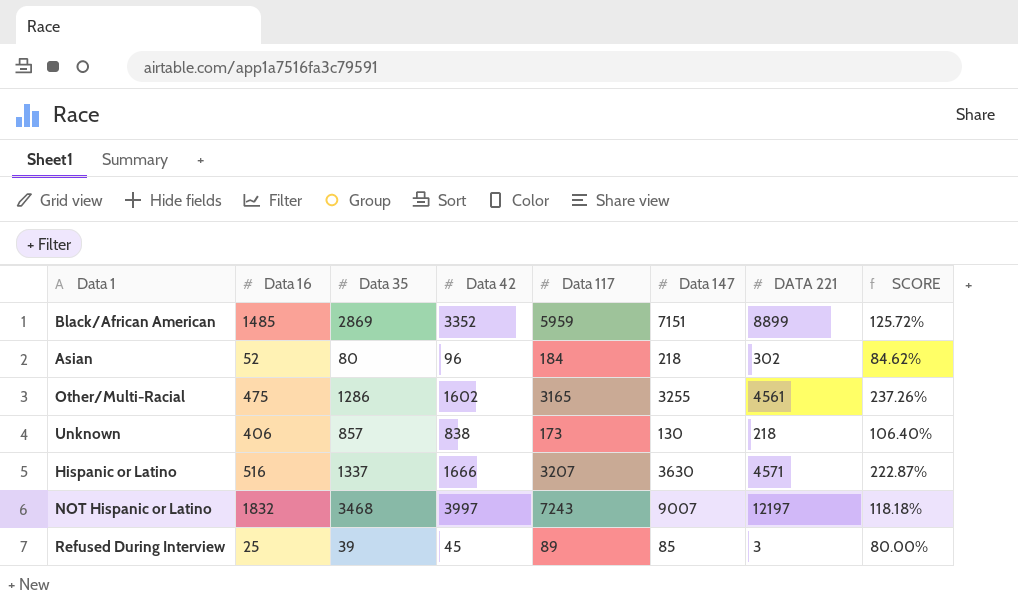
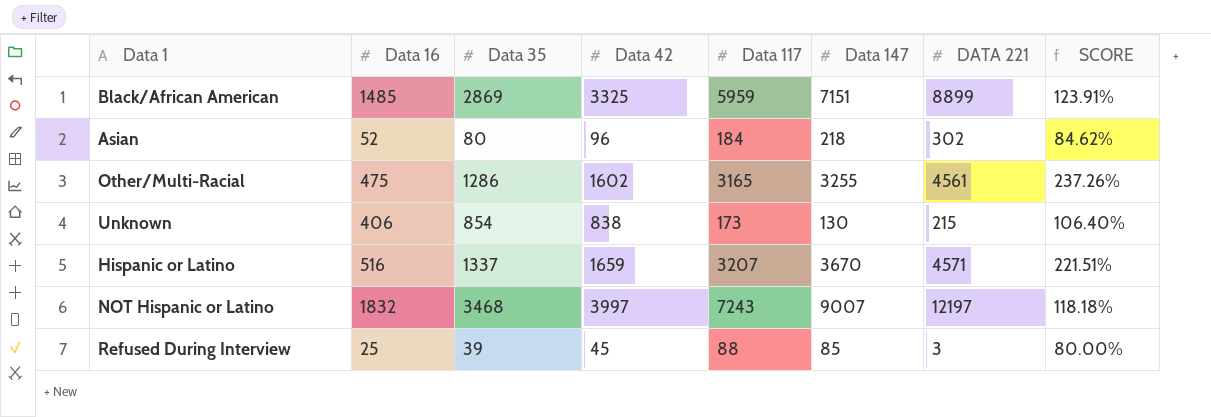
Black/African American | Data 42: 3352 -> 3325
Black/African American | SCORE: 125.72% -> 123.91%
Unknown | Data 35: 857 -> 854
Unknown | DATA 221: 218 -> 215
Hispanic or Latino | Data 42: 1666 -> 1659
Hispanic or Latino | Data 147: 3630 -> 3670
Hispanic or Latino | SCORE: 222.87% -> 221.51%
Refused During Interview | Data 117: 89 -> 88

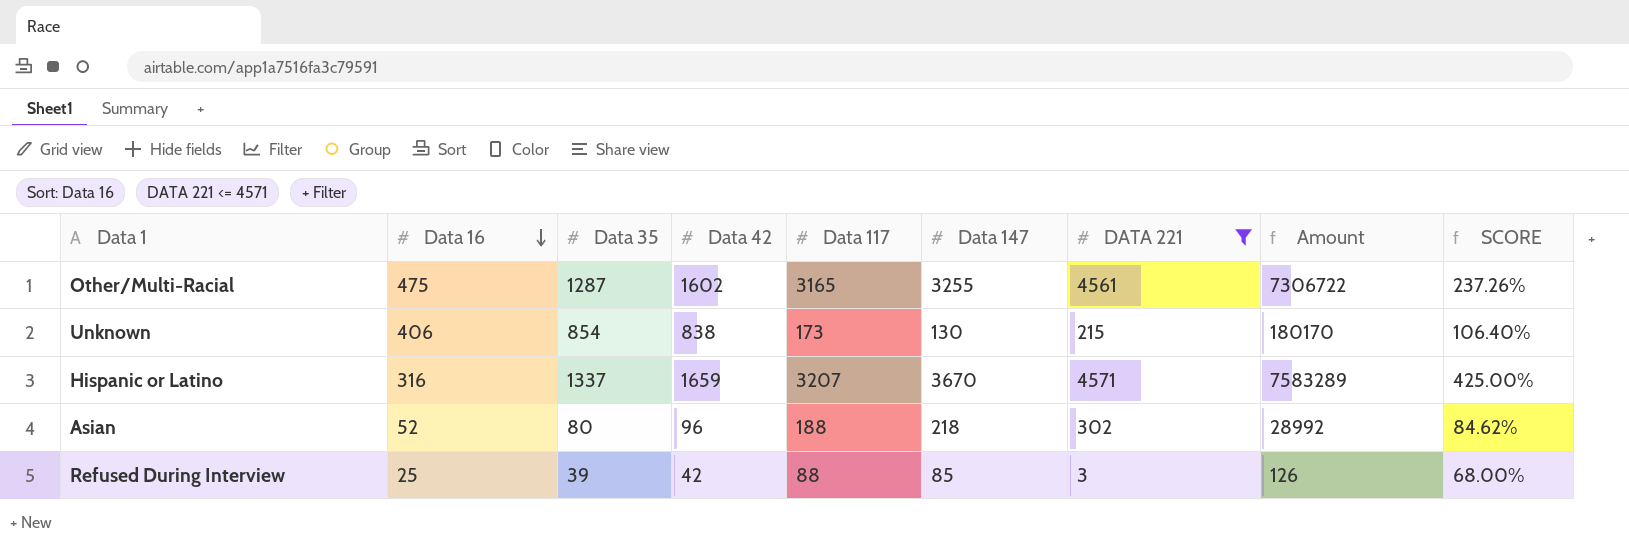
filter: none -> DATA 221 <= 4571
row order: none -> Data 16 descending
column Amount | formula: none -> [Data 42] * [DATA 221]
Other/Multi-Racial | Data 35: 1286 -> 1287
Hispanic or Latino | Data 16: 516 -> 316
Hispanic or Latino | SCORE: 221.51% -> 425.00%
Asian | Data 117: 184 -> 188
Refused During Interview | Data 42: 45 -> 42
Refused During Interview | SCORE: 80.00% -> 68.00%

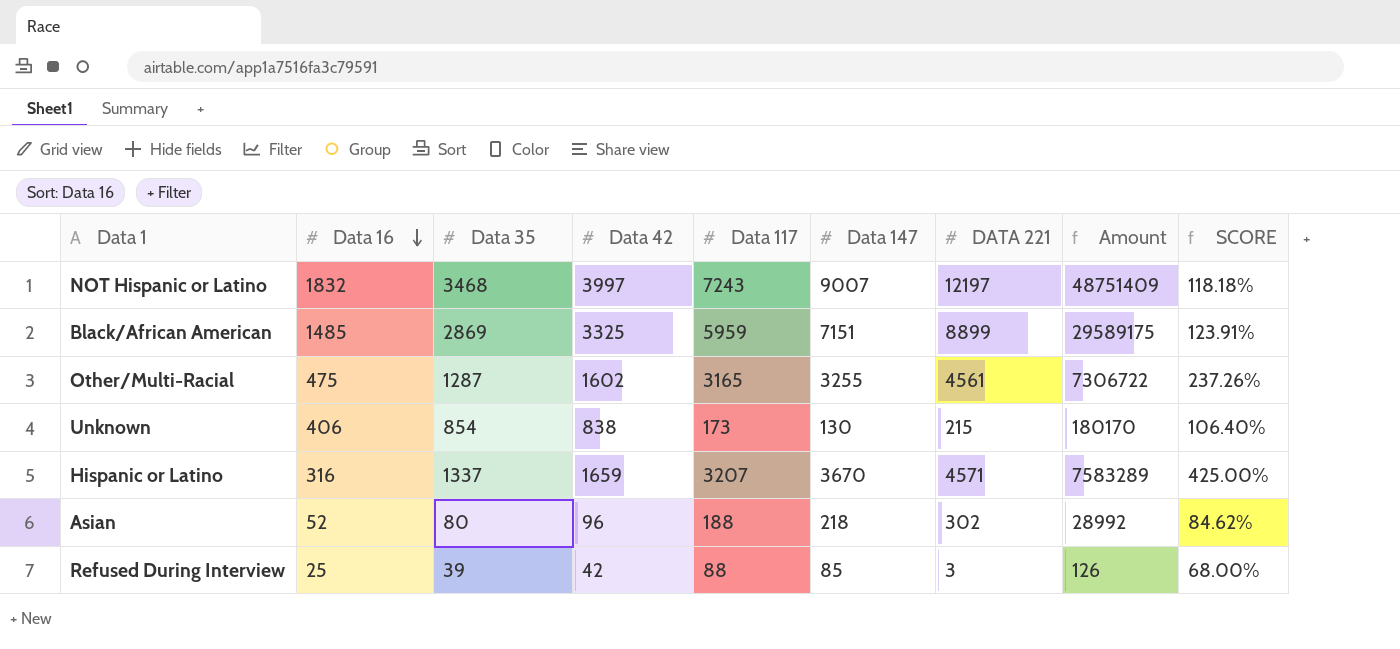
filter: DATA 221 <= 4571 -> none

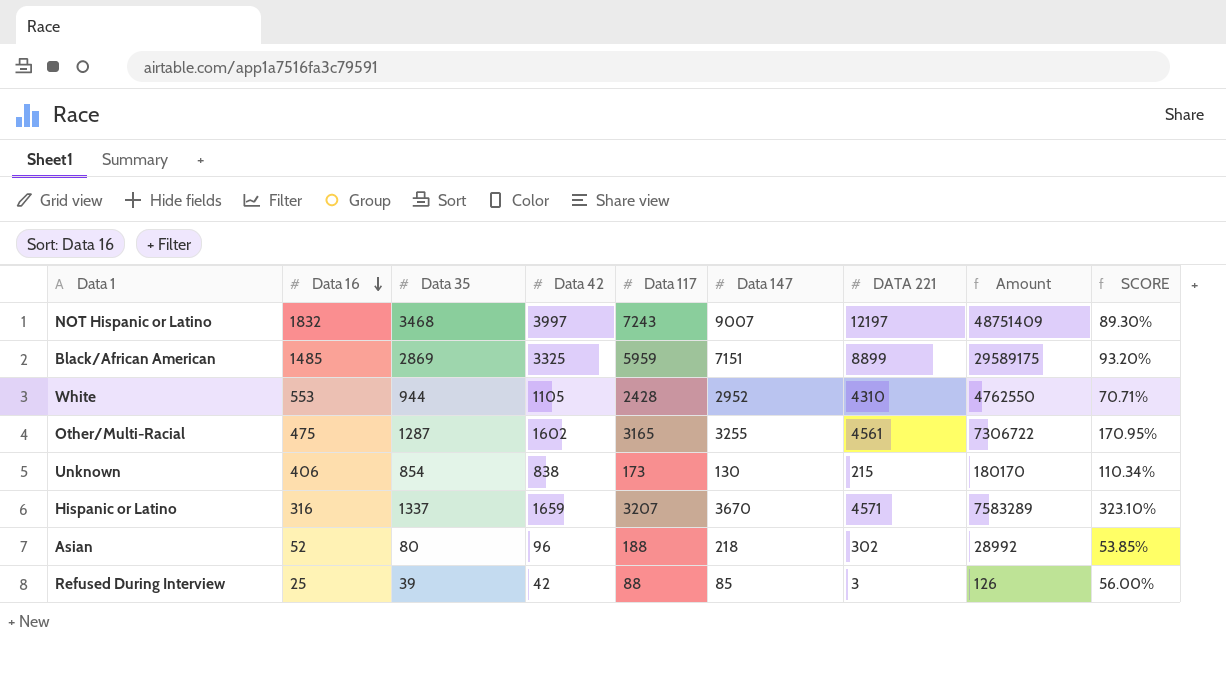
column SCORE | formula: ([Data 42] - [Data 16]) / [Data 16] -> ([Data 35] - [Data 16]) / [Data 16]
row White: none -> 553 | 944 | 1105 | 2428 | 2952 | 4310 | 4762550 | 70.71%

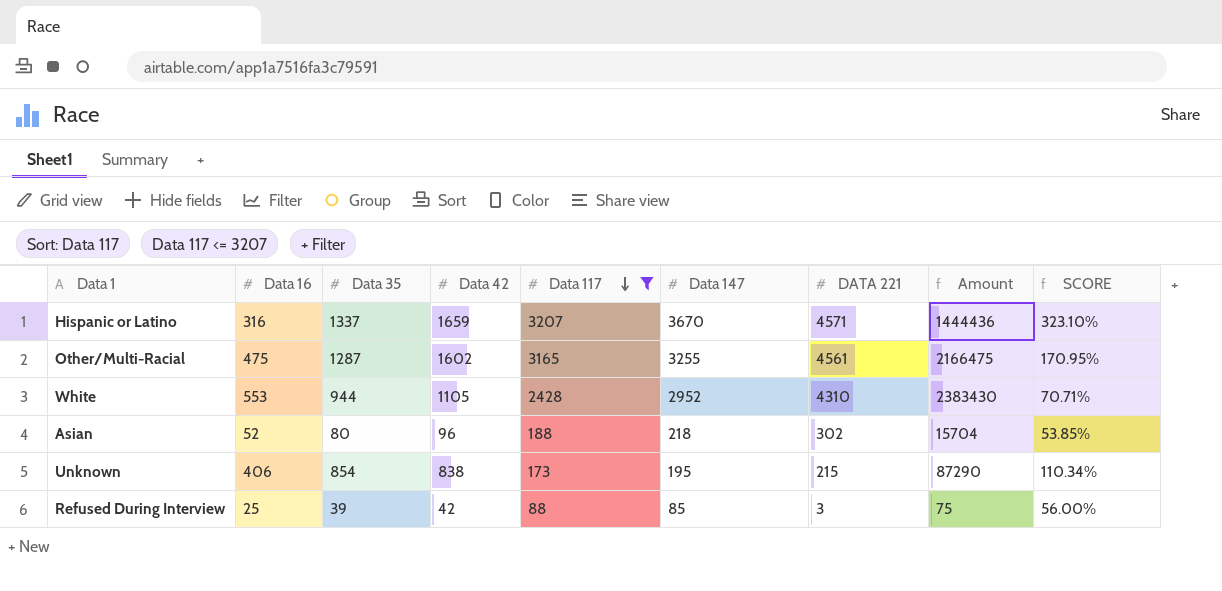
filter: none -> Data 117 <= 3207
row order: Data 16 descending -> Data 117 descending
column Amount | formula: [Data 42] * [DATA 221] -> [Data 16] * [DATA 221]
Unknown | Data 147: 130 -> 195

